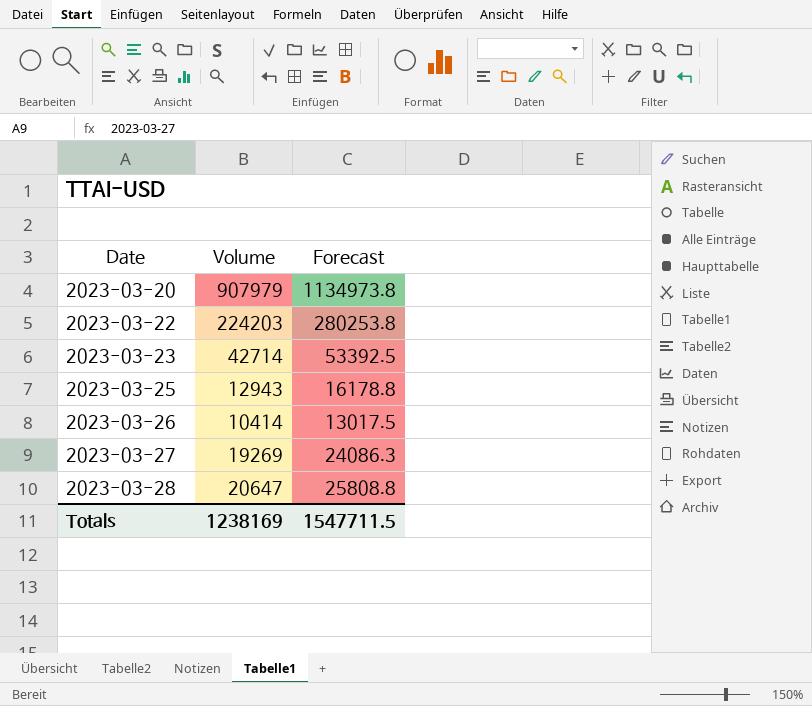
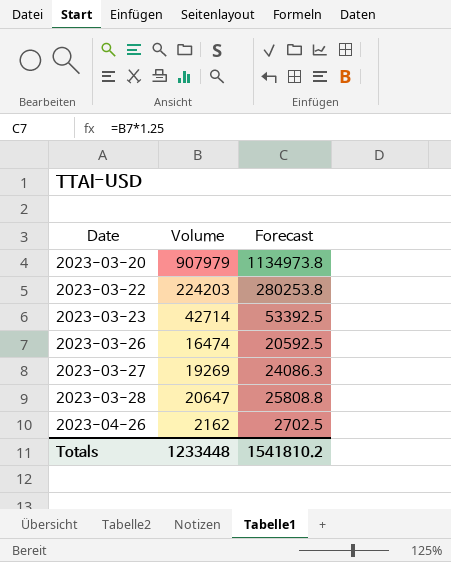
row 2023-03-25: 12943 | 16178.8 -> none
2023-03-26 | Volume: 10414 -> 16474
2023-03-26 | Forecast: 13017.5 -> 20592.5
row 2023-04-26: none -> 2162 | 2702.5
Totals | Volume: 1238169 -> 1233448
Totals | Forecast: 1547711.5 -> 1541810.2

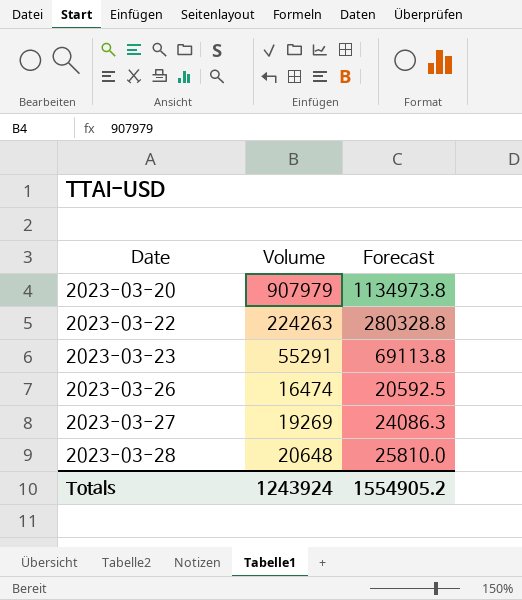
row 2023-04-26: 2162 | 2702.5 -> none
2023-03-22 | Volume: 224203 -> 224263
2023-03-22 | Forecast: 280253.8 -> 280328.8
2023-03-23 | Volume: 42714 -> 55291
2023-03-23 | Forecast: 53392.5 -> 69113.8
2023-03-28 | Volume: 20647 -> 20648
2023-03-28 | Forecast: 25808.8 -> 25810.0
Totals | Volume: 1233448 -> 1243924
Totals | Forecast: 1541810.2 -> 1554905.2

